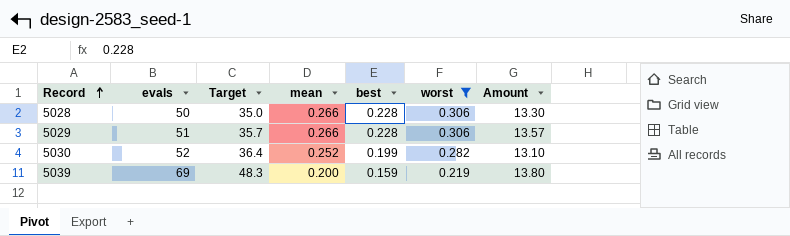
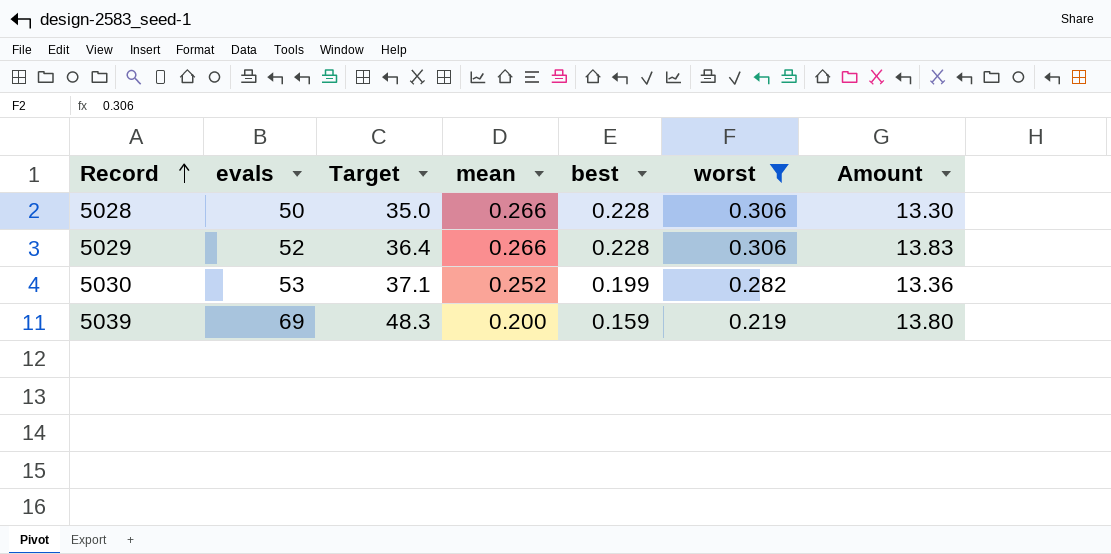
5029 | evals: 51 -> 52
5029 | Target: 35.7 -> 36.4
5029 | Amount: 13.57 -> 13.83
5030 | evals: 52 -> 53
5030 | Target: 36.4 -> 37.1
5030 | Amount: 13.10 -> 13.36

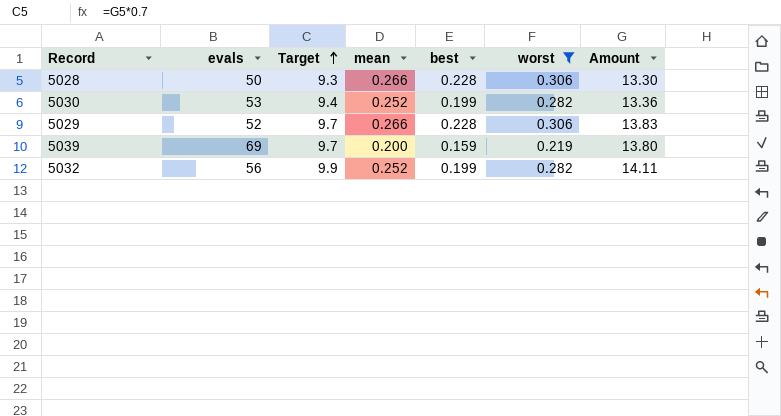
row order: Record ascending -> Target ascending
column Target | formula: [evals] * 0.7 -> [Amount] * 0.7
row 5032: none -> 56 | 9.9 | 0.252 | 0.199 | 0.282 | 14.11

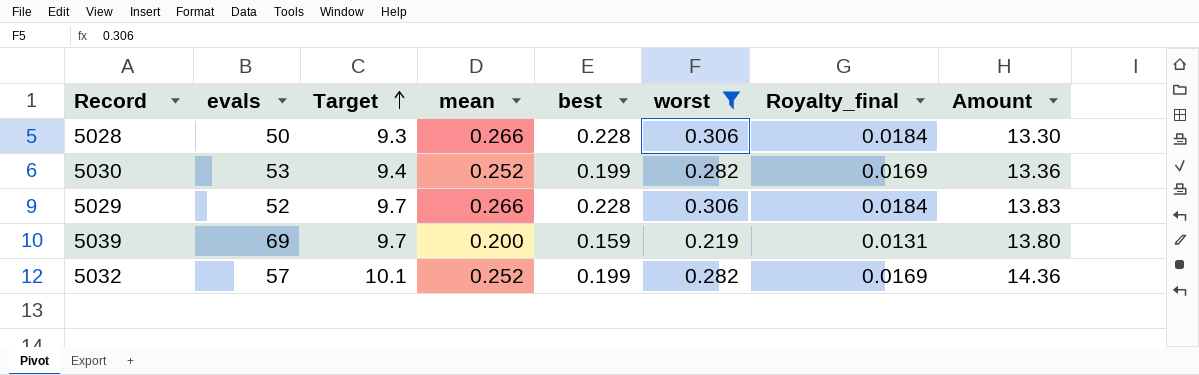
column Royalty_final | formula: none -> [worst] * 0.06
5032 | evals: 56 -> 57
5032 | Target: 9.9 -> 10.1
5032 | Amount: 14.11 -> 14.36

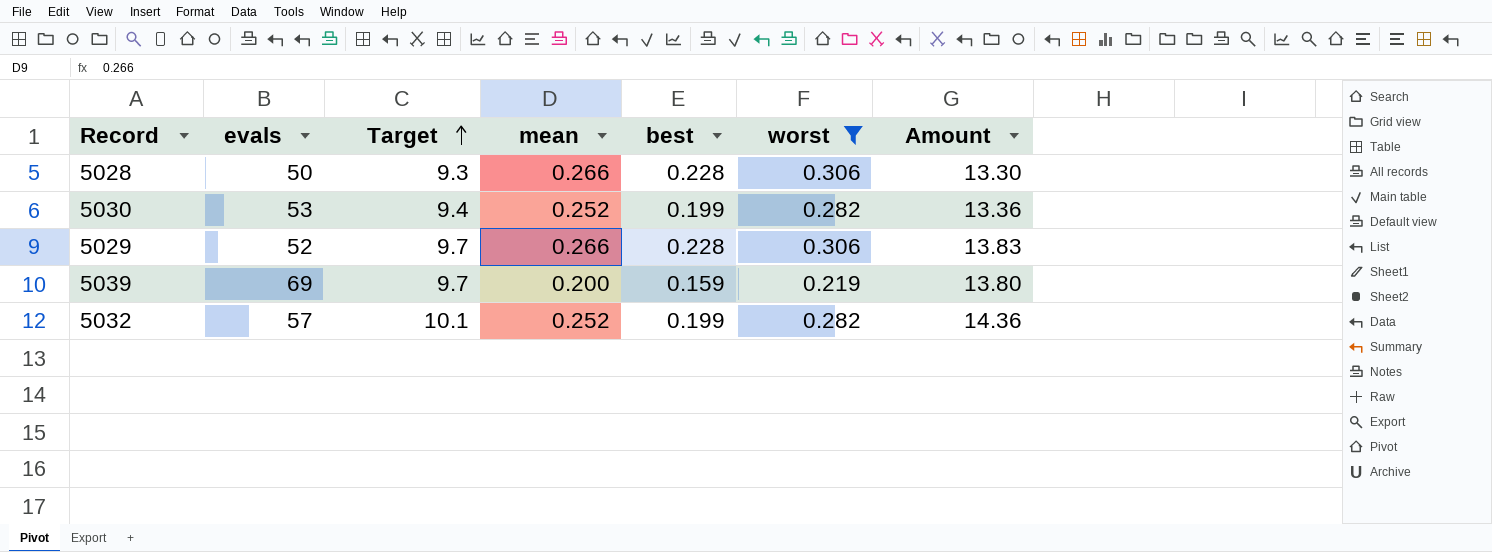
column Royalty_final | formula: [worst] * 0.06 -> none

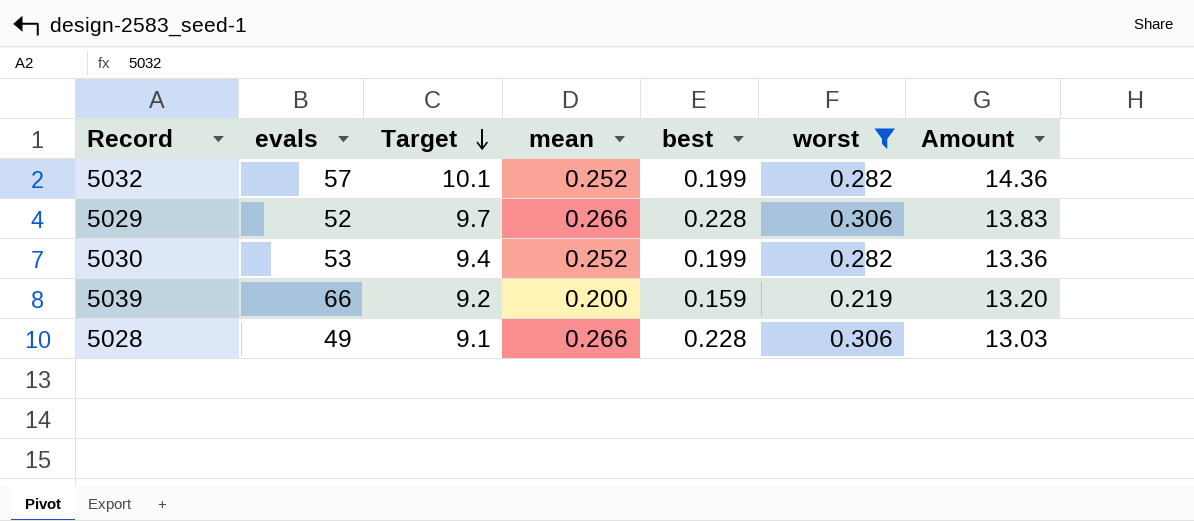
row order: Target ascending -> Target descending
5039 | evals: 69 -> 66
5039 | Target: 9.7 -> 9.2
5039 | Amount: 13.80 -> 13.20
5028 | evals: 50 -> 49
5028 | Target: 9.3 -> 9.1
5028 | Amount: 13.30 -> 13.03

